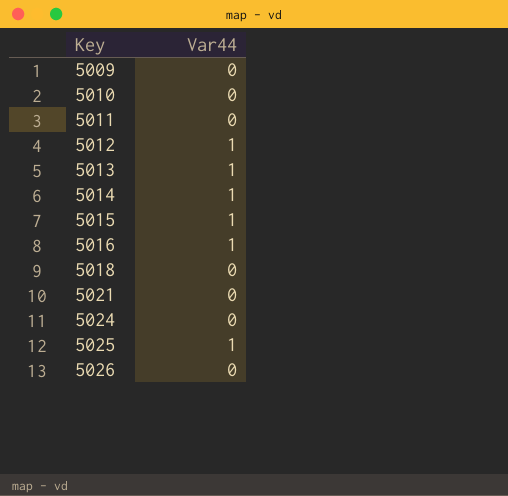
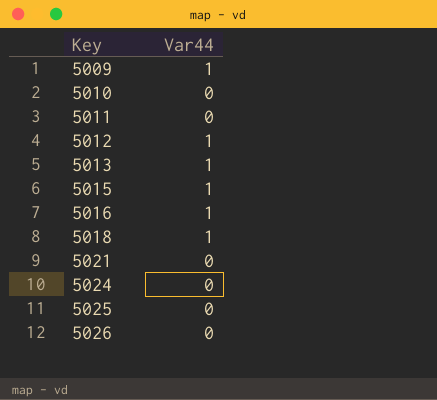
row 5014: 1 -> none
5009 | Var44: 0 -> 1
5018 | Var44: 0 -> 1
5025 | Var44: 1 -> 0

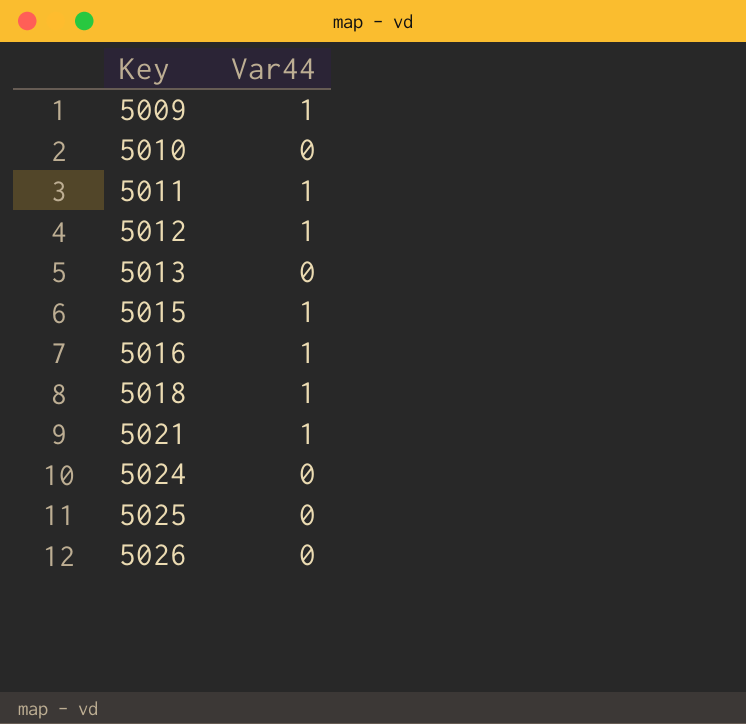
5011 | Var44: 0 -> 1
5013 | Var44: 1 -> 0
5021 | Var44: 0 -> 1

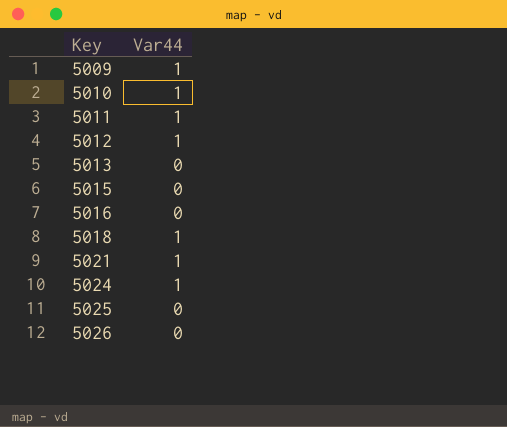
5010 | Var44: 0 -> 1
5015 | Var44: 1 -> 0
5016 | Var44: 1 -> 0
5024 | Var44: 0 -> 1

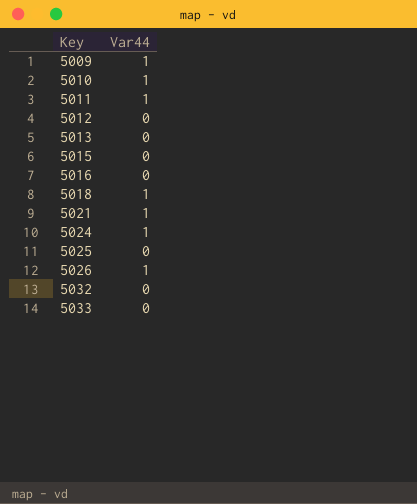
5012 | Var44: 1 -> 0
5026 | Var44: 0 -> 1
row 5032: none -> 0
row 5033: none -> 0

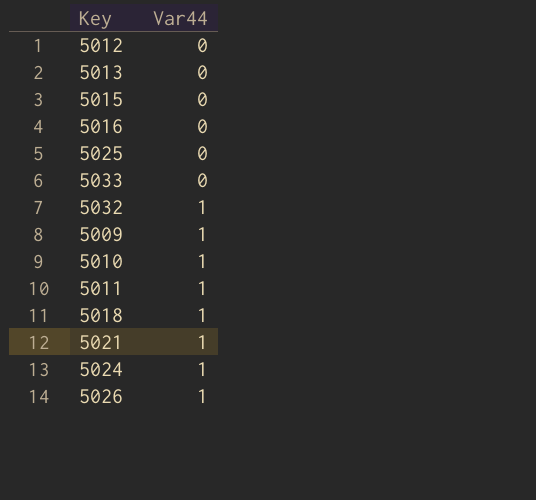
row order: Key ascending -> Var44 ascending
5032 | Var44: 0 -> 1

